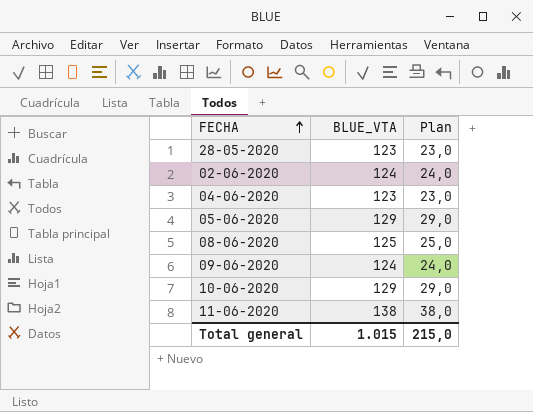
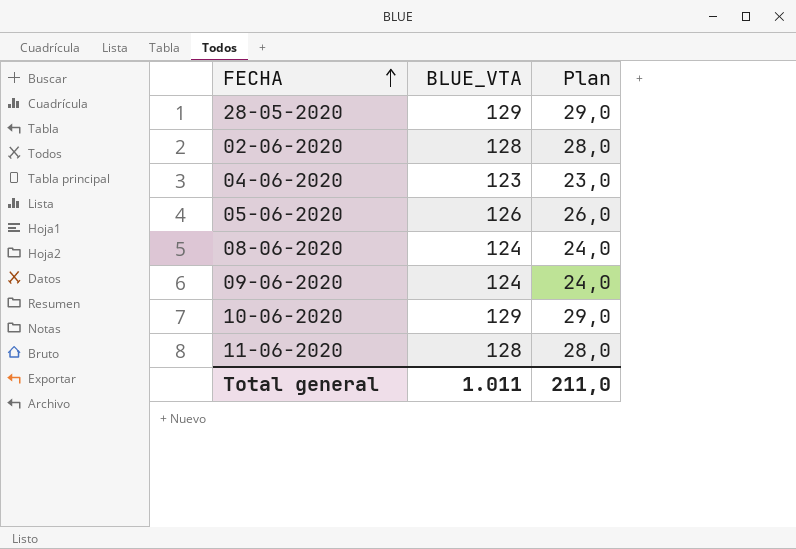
28-05-2020 | BLUE_VTA: 123 -> 129
28-05-2020 | Plan: 23,0 -> 29,0
02-06-2020 | BLUE_VTA: 124 -> 128
02-06-2020 | Plan: 24,0 -> 28,0
05-06-2020 | BLUE_VTA: 129 -> 126
05-06-2020 | Plan: 29,0 -> 26,0
08-06-2020 | BLUE_VTA: 125 -> 124
08-06-2020 | Plan: 25,0 -> 24,0
11-06-2020 | BLUE_VTA: 138 -> 128
11-06-2020 | Plan: 38,0 -> 28,0
Total general | BLUE_VTA: 1.015 -> 1.011
Total general | Plan: 215,0 -> 211,0

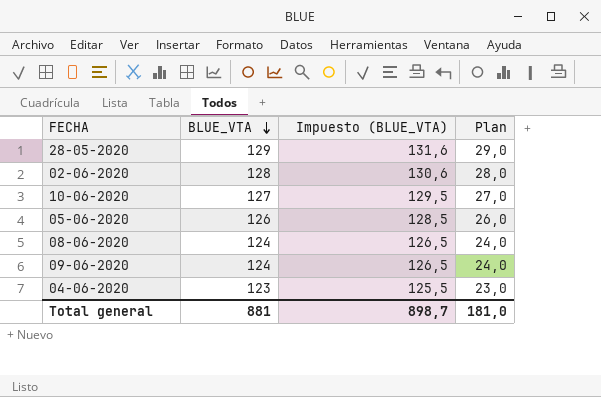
row order: FECHA ascending -> BLUE_VTA descending
column Impuesto (BLUE_VTA) | formula: none -> [BLUE_VTA] * 1,02
row 11-06-2020: 128 | 28,0 -> none
10-06-2020 | BLUE_VTA: 129 -> 127
10-06-2020 | Plan: 29,0 -> 27,0
Total general | BLUE_VTA: 1.011 -> 881
Total general | Plan: 211,0 -> 181,0

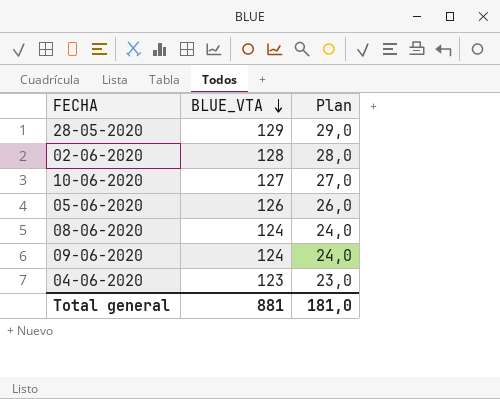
column Impuesto (BLUE_VTA) | formula: [BLUE_VTA] * 1,02 -> none

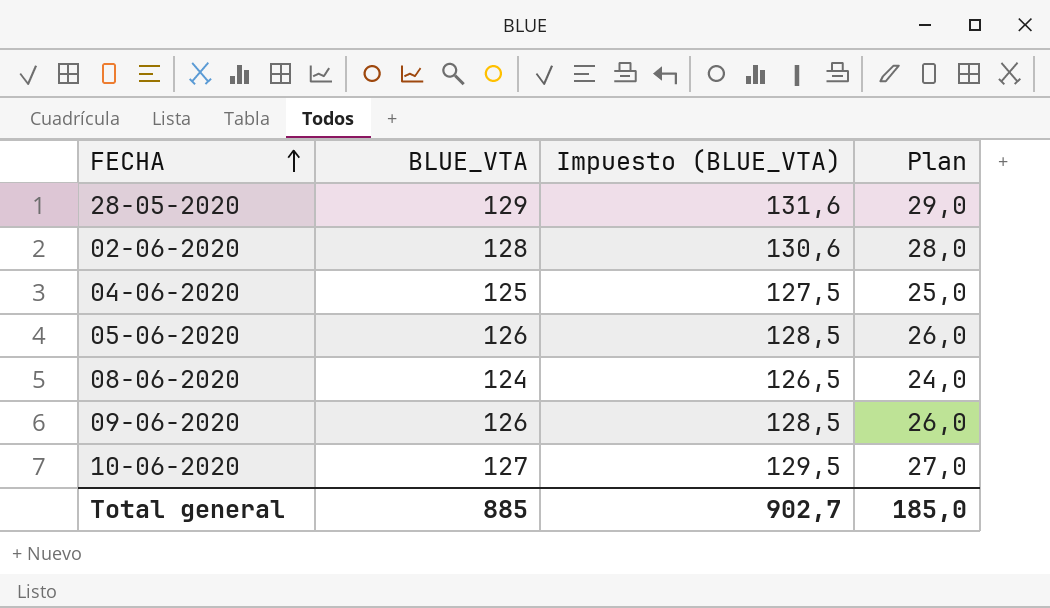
row order: BLUE_VTA descending -> FECHA ascending
column Impuesto (BLUE_VTA) | formula: none -> [BLUE_VTA] * 1,02
04-06-2020 | BLUE_VTA: 123 -> 125
04-06-2020 | Plan: 23,0 -> 25,0
09-06-2020 | BLUE_VTA: 124 -> 126
09-06-2020 | Plan: 24,0 -> 26,0
Total general | BLUE_VTA: 881 -> 885
Total general | Plan: 181,0 -> 185,0

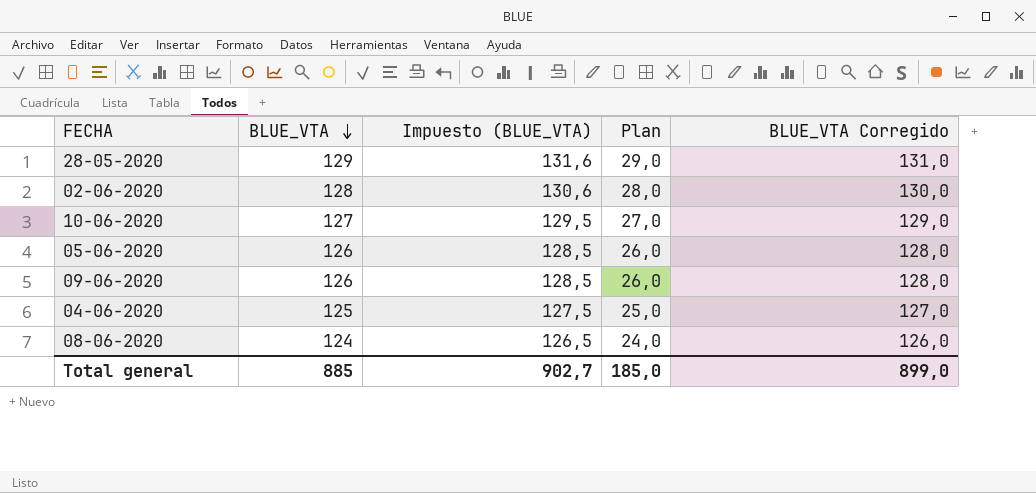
row order: FECHA ascending -> BLUE_VTA descending
column BLUE_VTA Corregido | formula: none -> [BLUE_VTA] + 2

